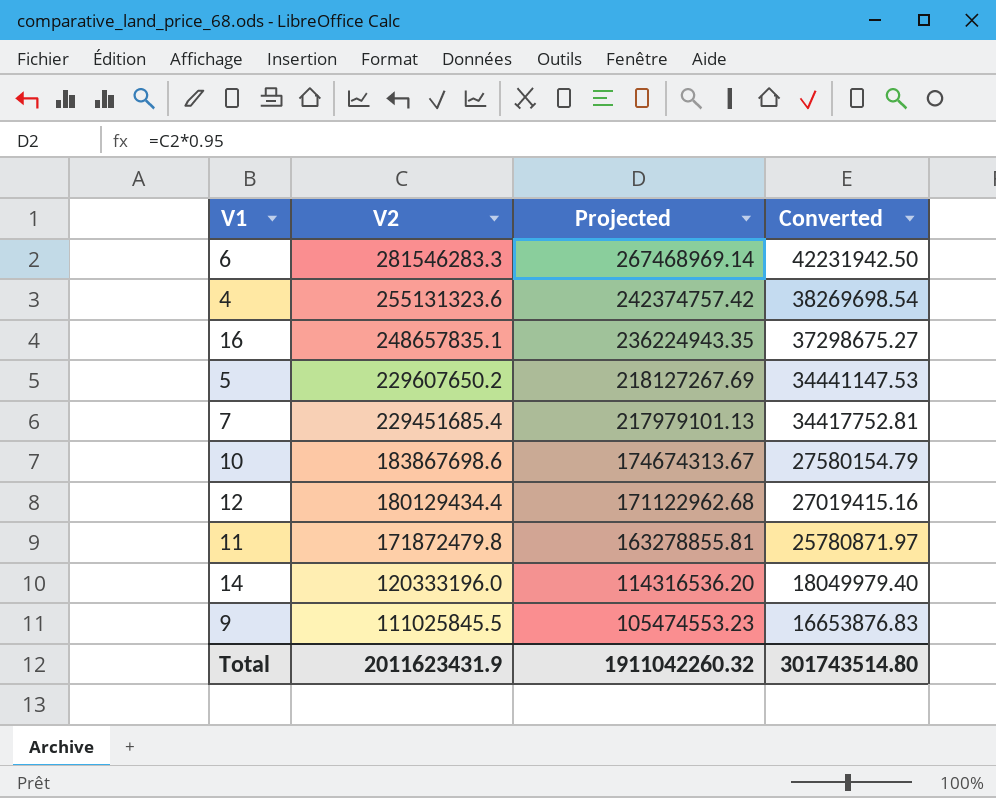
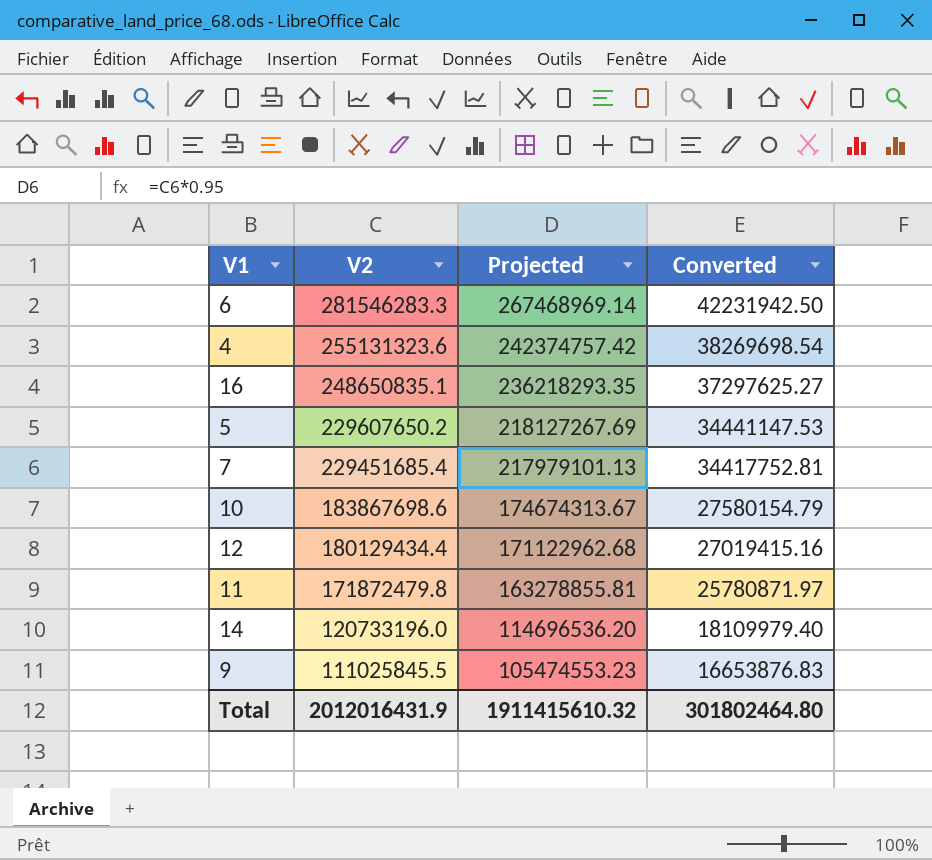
16 | V2: 248657835.1 -> 248650835.1
16 | Projected: 236224943.35 -> 236218293.35
16 | Converted: 37298675.27 -> 37297625.27
14 | V2: 120333196.0 -> 120733196.0
14 | Projected: 114316536.20 -> 114696536.20
14 | Converted: 18049979.40 -> 18109979.40
Total | V2: 2011623431.9 -> 2012016431.9
Total | Projected: 1911042260.32 -> 1911415610.32
Total | Converted: 301743514.80 -> 301802464.80

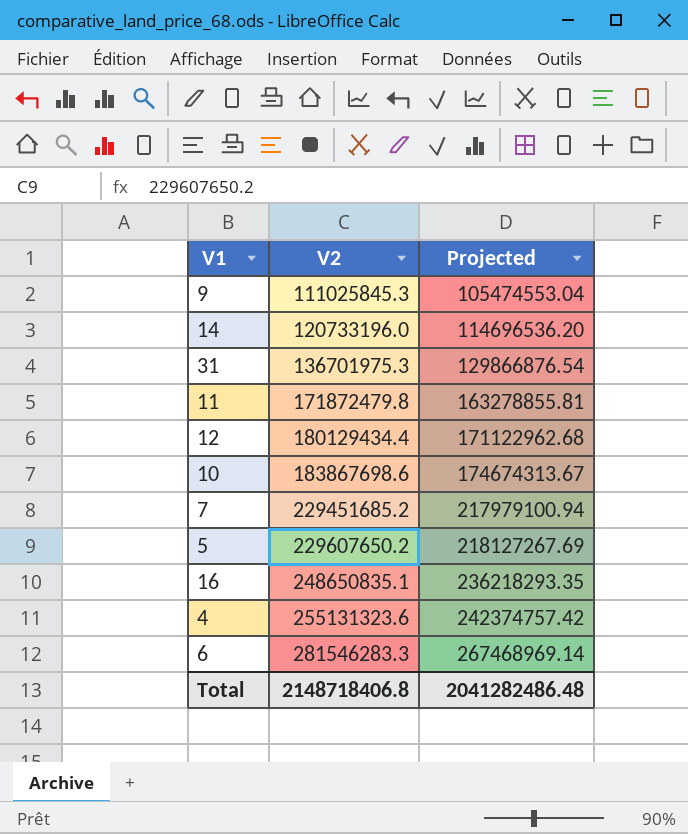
row order: V2 descending -> V2 ascending
column Converted | formula: [V2] * 0.15 -> none
9 | V2: 111025845.5 -> 111025845.3
9 | Projected: 105474553.23 -> 105474553.04
row 31: none -> 136701975.3 | 129866876.54
7 | V2: 229451685.4 -> 229451685.2
7 | Projected: 217979101.13 -> 217979100.94
Total | V2: 2012016431.9 -> 2148718406.8
Total | Projected: 1911415610.32 -> 2041282486.48

